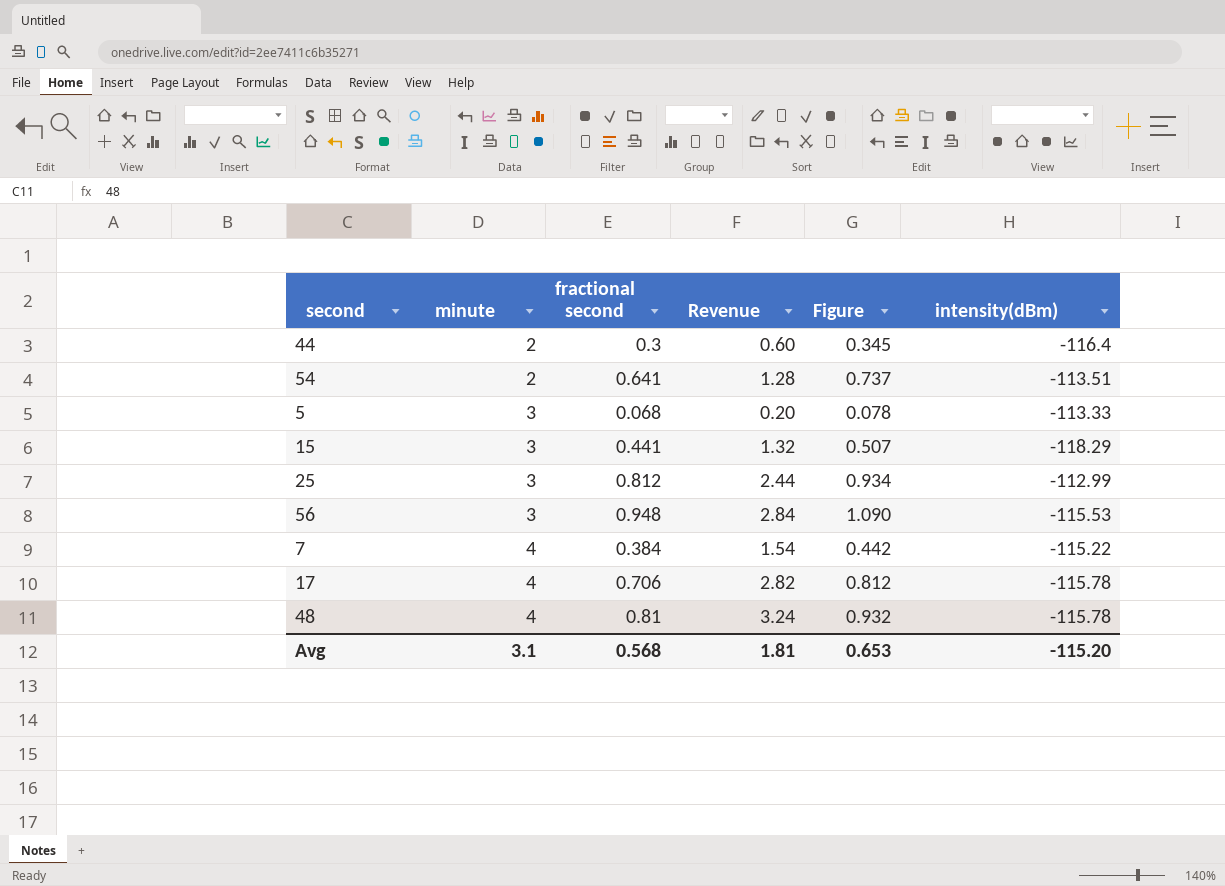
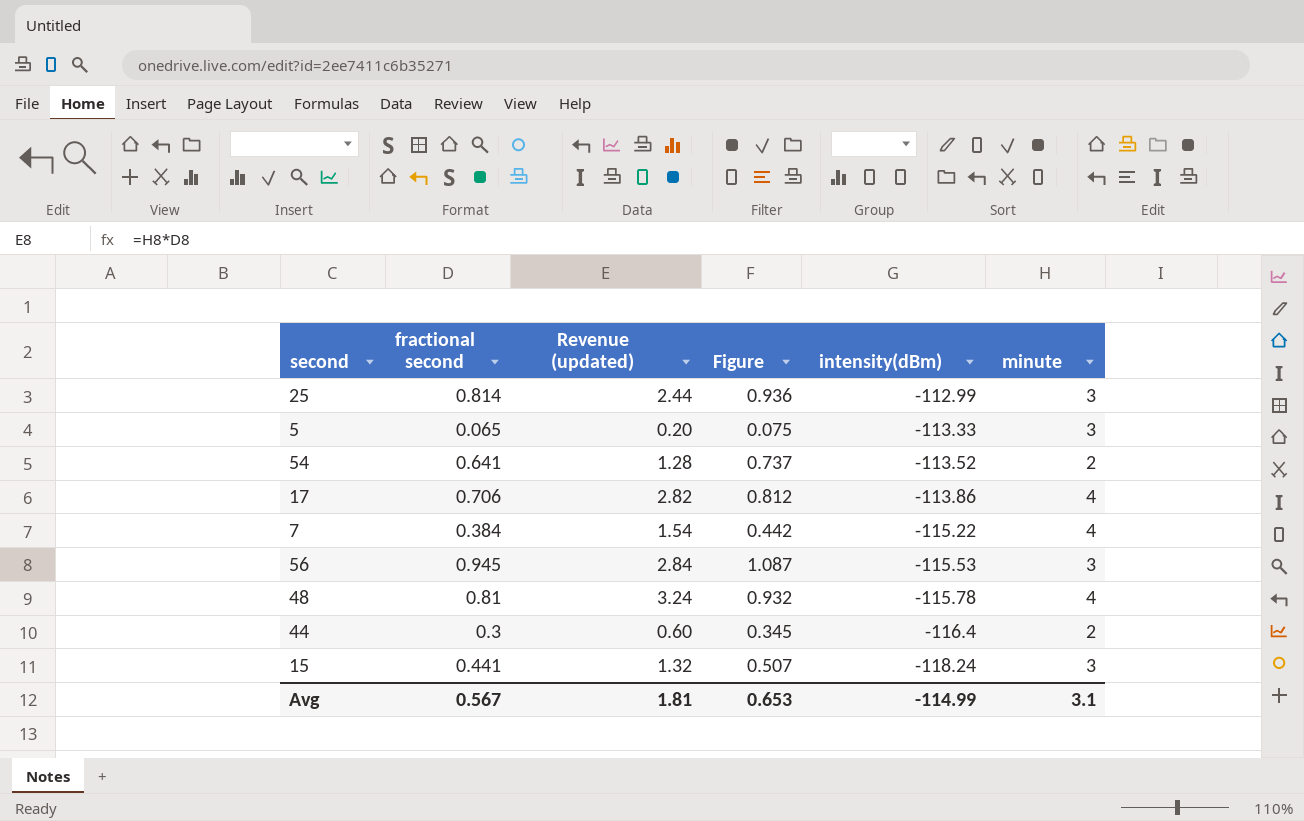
row order: minute ascending -> intensity(dBm) descending
column name: Revenue -> Revenue (updated)
column minute | position: 2 -> 6
25 | fractional second: 0.812 -> 0.814
25 | Figure: 0.934 -> 0.936
5 | fractional second: 0.068 -> 0.065
5 | Figure: 0.078 -> 0.075
54 | intensity(dBm): -113.51 -> -113.52
17 | intensity(dBm): -115.78 -> -113.86
56 | fractional second: 0.948 -> 0.945
56 | Figure: 1.090 -> 1.087
15 | intensity(dBm): -118.29 -> -118.24
Avg | fractional second: 0.568 -> 0.567
Avg | intensity(dBm): -115.20 -> -114.99

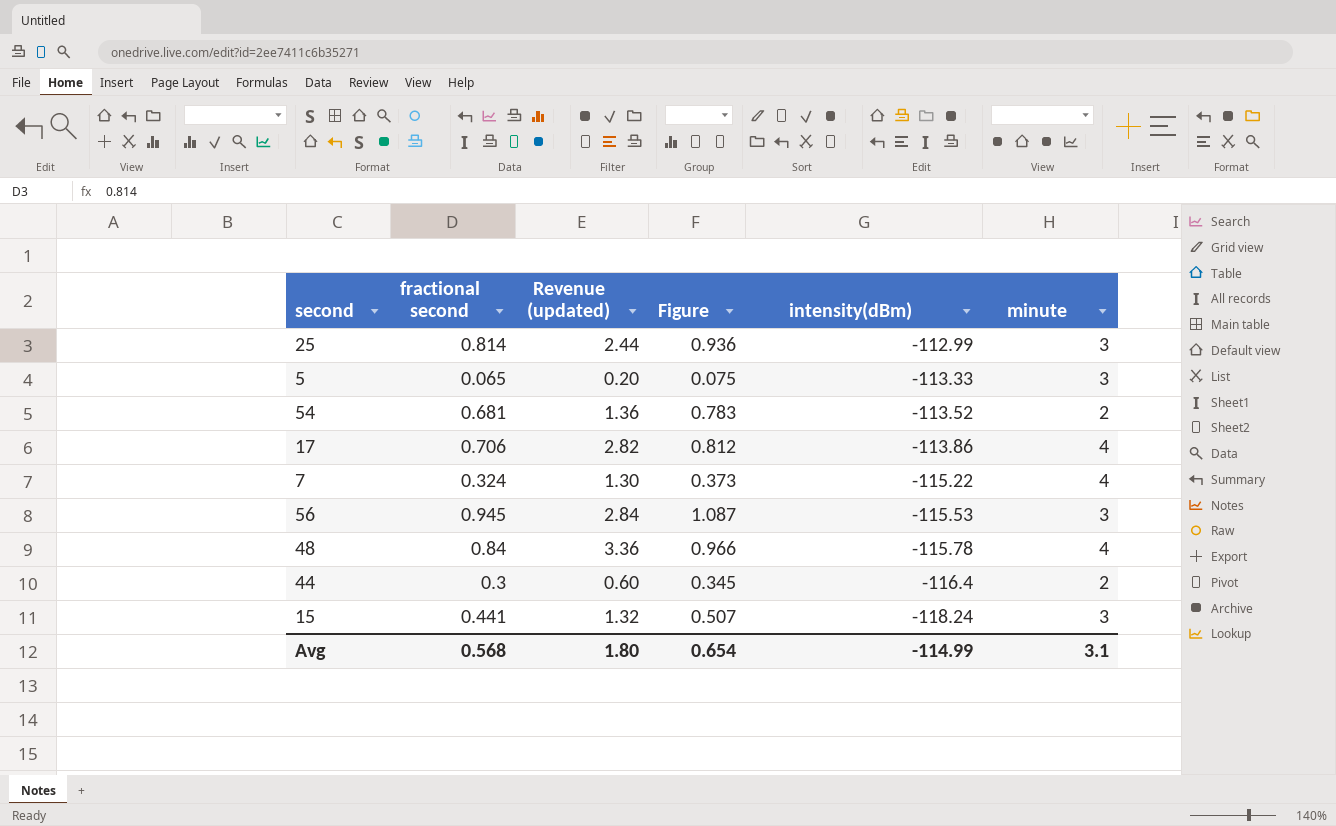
54 | fractional second: 0.641 -> 0.681
54 | Revenue (updated): 1.28 -> 1.36
54 | Figure: 0.737 -> 0.783
7 | fractional second: 0.384 -> 0.324
7 | Revenue (updated): 1.54 -> 1.30
7 | Figure: 0.442 -> 0.373
48 | fractional second: 0.81 -> 0.84
48 | Revenue (updated): 3.24 -> 3.36
48 | Figure: 0.932 -> 0.966
Avg | fractional second: 0.567 -> 0.568
Avg | Revenue (updated): 1.81 -> 1.80
Avg | Figure: 0.653 -> 0.654

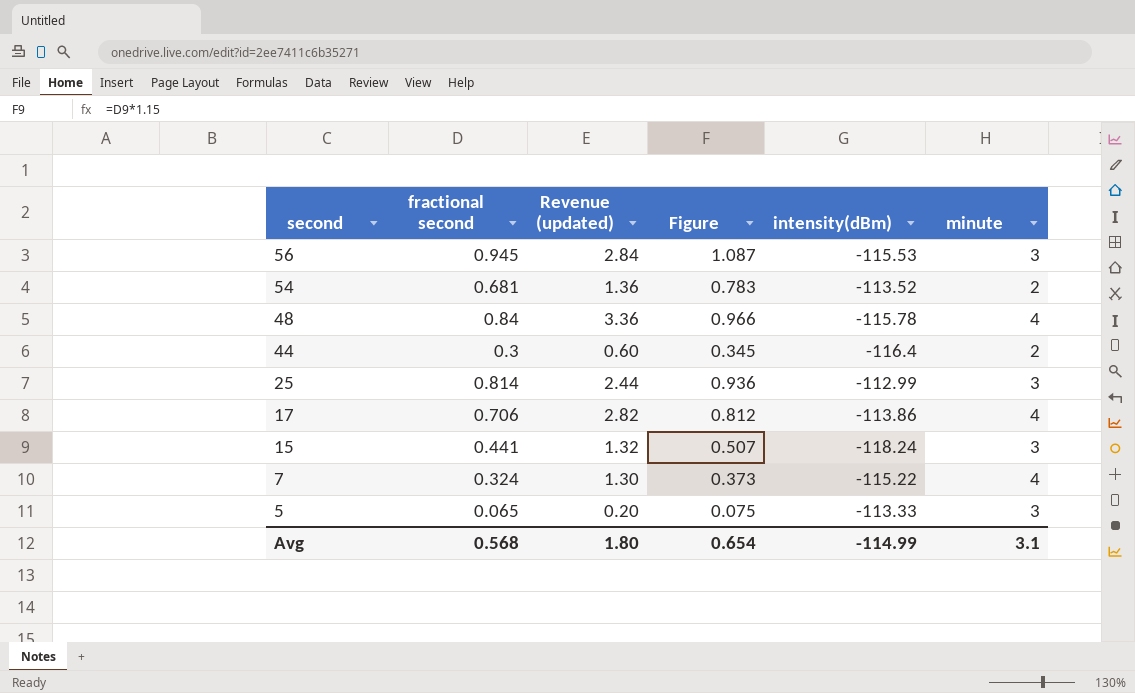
row order: intensity(dBm) descending -> second descending

